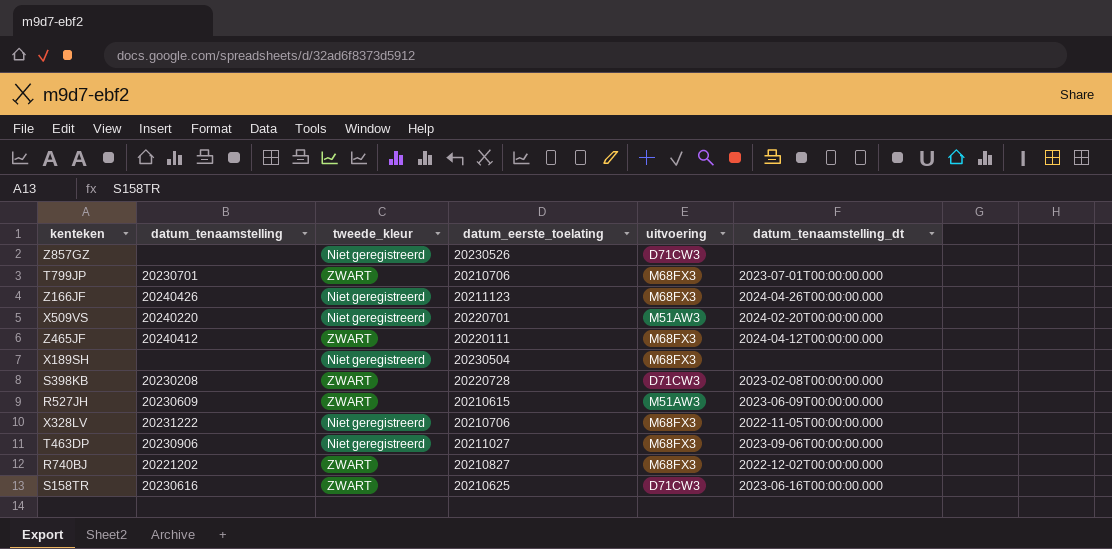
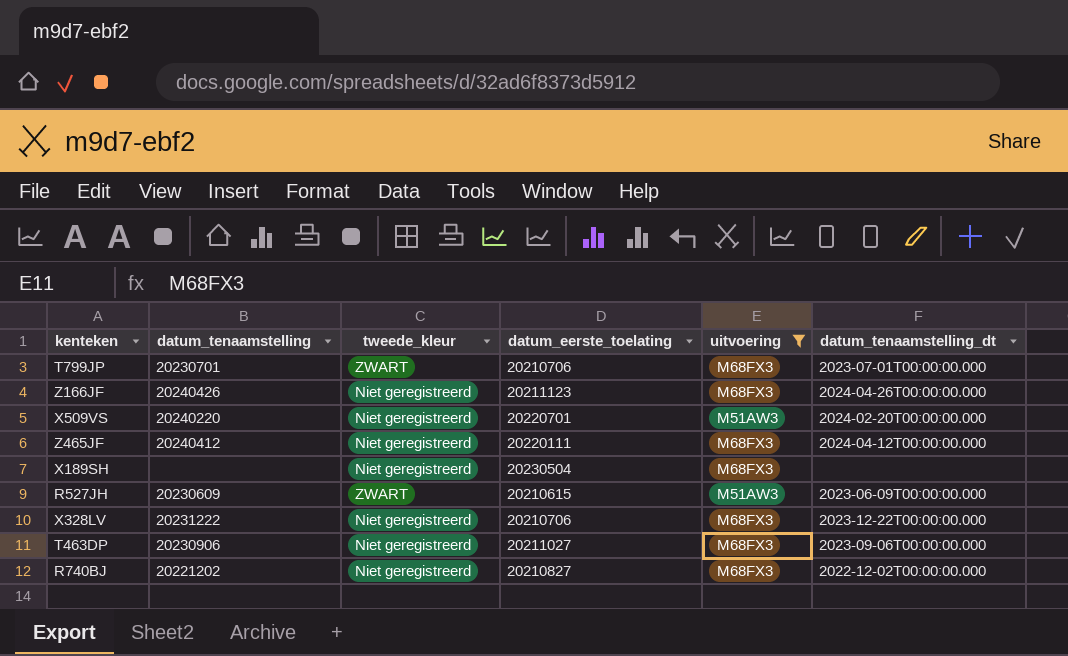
filter: none -> uitvoering != D71CW3
Z465JF | tweede_kleur: ZWART -> Niet geregistreerd
X328LV | datum_tenaamstelling_dt: 2022-11-05T00:00:00.000 -> 2023-12-22T00:00:00.000
R740BJ | tweede_kleur: ZWART -> Niet geregistreerd

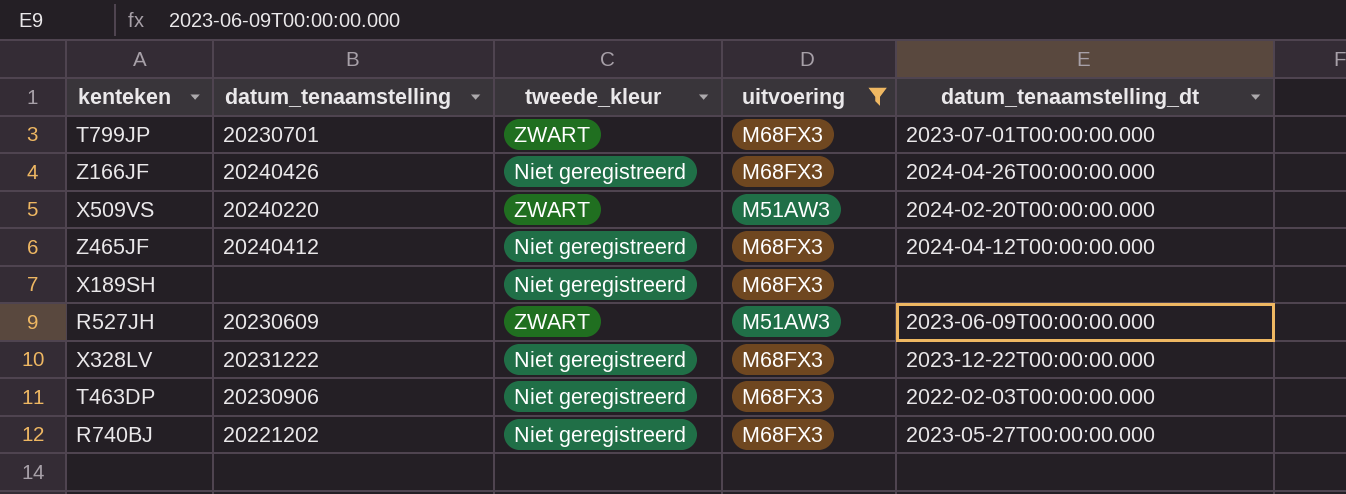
column datum_eerste_toelating | position: 4 -> none
X509VS | tweede_kleur: Niet geregistreerd -> ZWART
T463DP | datum_tenaamstelling_dt: 2023-09-06T00:00:00.000 -> 2022-02-03T00:00:00.000
R740BJ | datum_tenaamstelling_dt: 2022-12-02T00:00:00.000 -> 2023-05-27T00:00:00.000

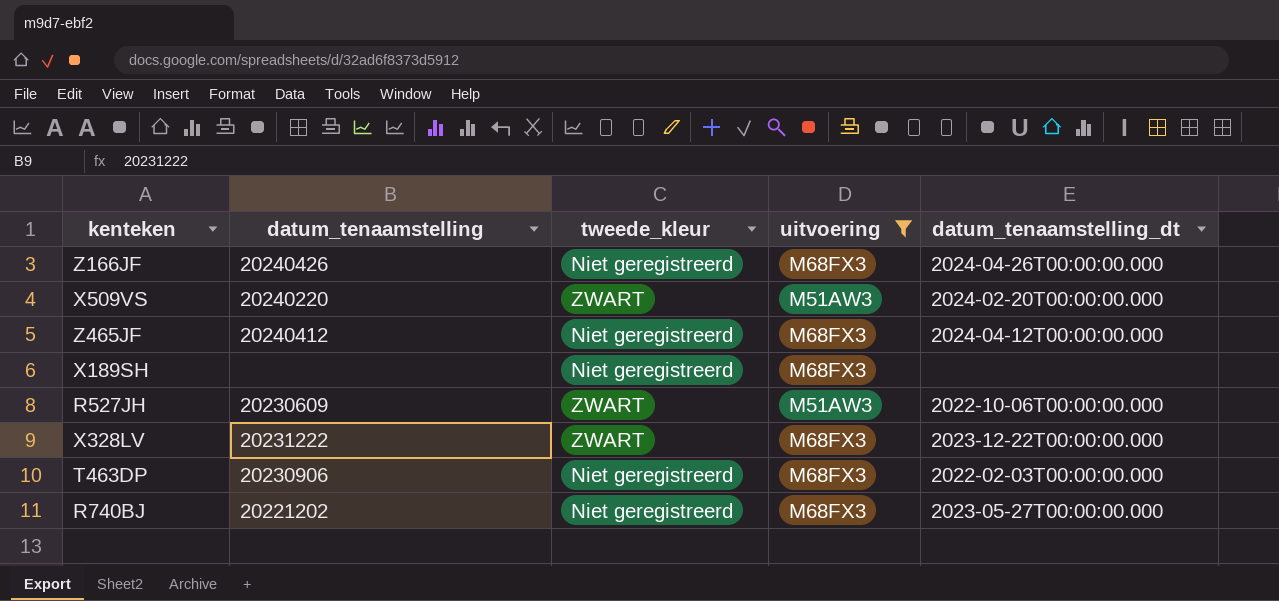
row T799JP: 20230701 | ZWART | M68FX3 | 2023-07-01T00:00:00.000 -> none
R527JH | datum_tenaamstelling_dt: 2023-06-09T00:00:00.000 -> 2022-10-06T00:00:00.000
X328LV | tweede_kleur: Niet geregistreerd -> ZWART

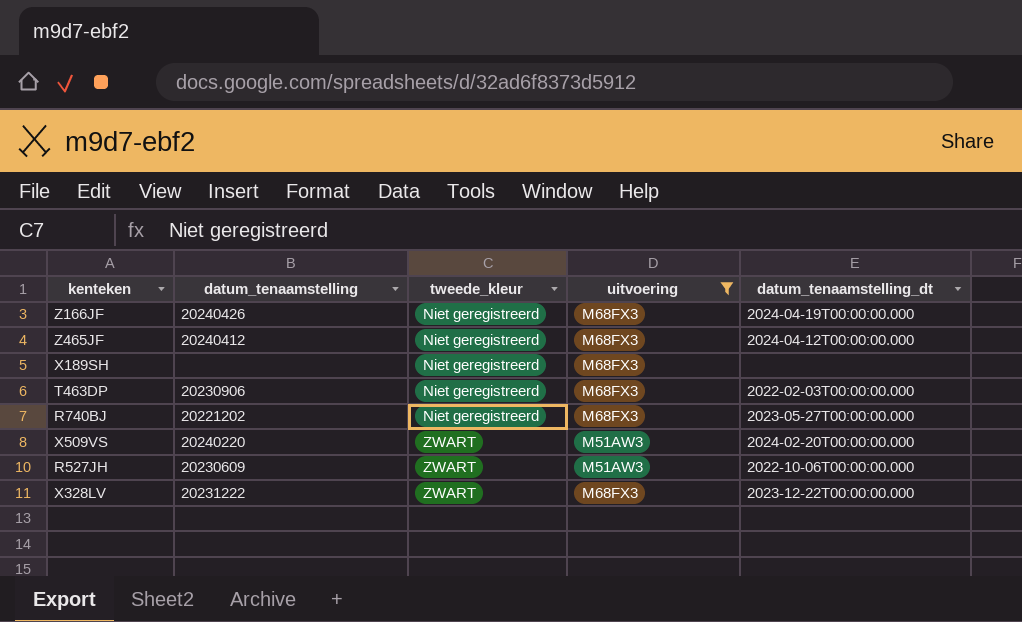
row order: none -> tweede_kleur ascending
Z166JF | datum_tenaamstelling_dt: 2024-04-26T00:00:00.000 -> 2024-04-19T00:00:00.000

